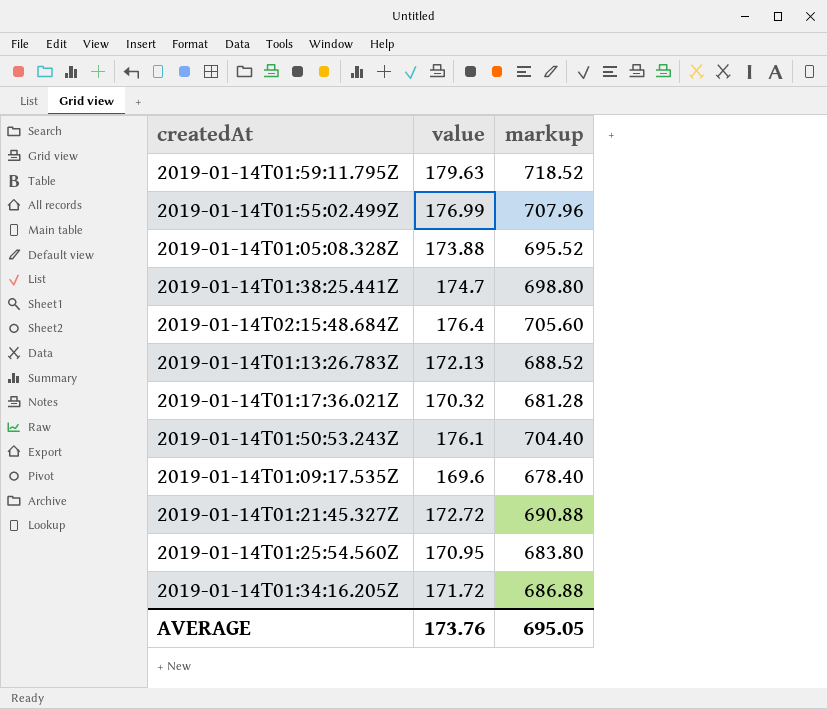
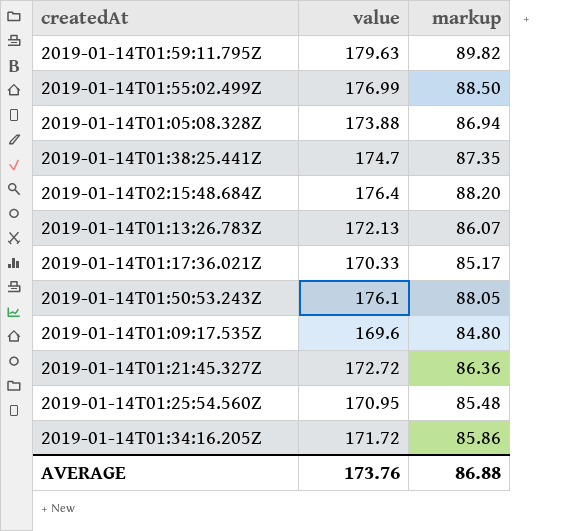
column markup | formula: [value] * 4 -> [value] * 0.5
2019-01-14T01:17:36.021Z | value: 170.32 -> 170.33
AVERAGE | markup: 695.05 -> 86.88

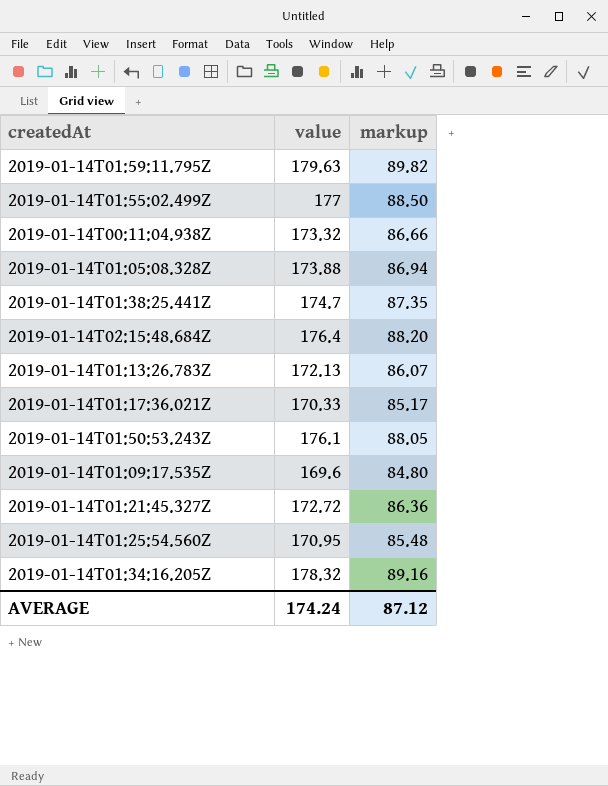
2019-01-14T01:55:02.499Z | value: 176.99 -> 177
row 2019-01-14T00:11:04.938Z: none -> 173.32 | 86.66
2019-01-14T01:34:16.205Z | value: 171.72 -> 178.32
2019-01-14T01:34:16.205Z | markup: 85.86 -> 89.16
AVERAGE | value: 173.76 -> 174.24
AVERAGE | markup: 86.88 -> 87.12

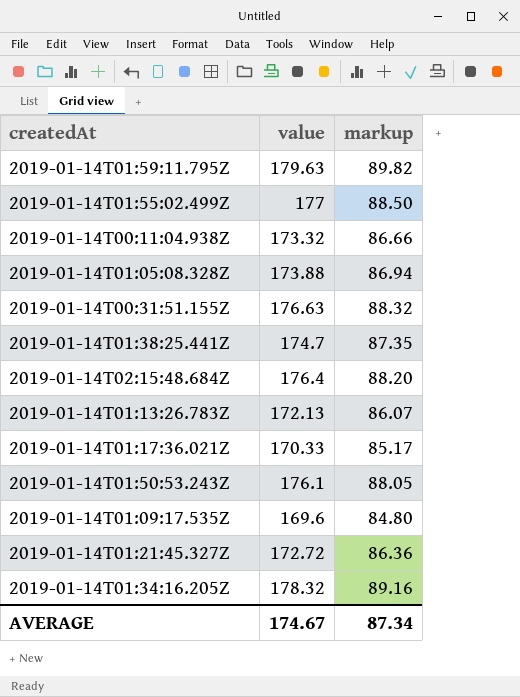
row 2019-01-14T01:25:54.560Z: 170.95 | 85.48 -> none
row 2019-01-14T00:31:51.155Z: none -> 176.63 | 88.32
AVERAGE | value: 174.24 -> 174.67
AVERAGE | markup: 87.12 -> 87.34

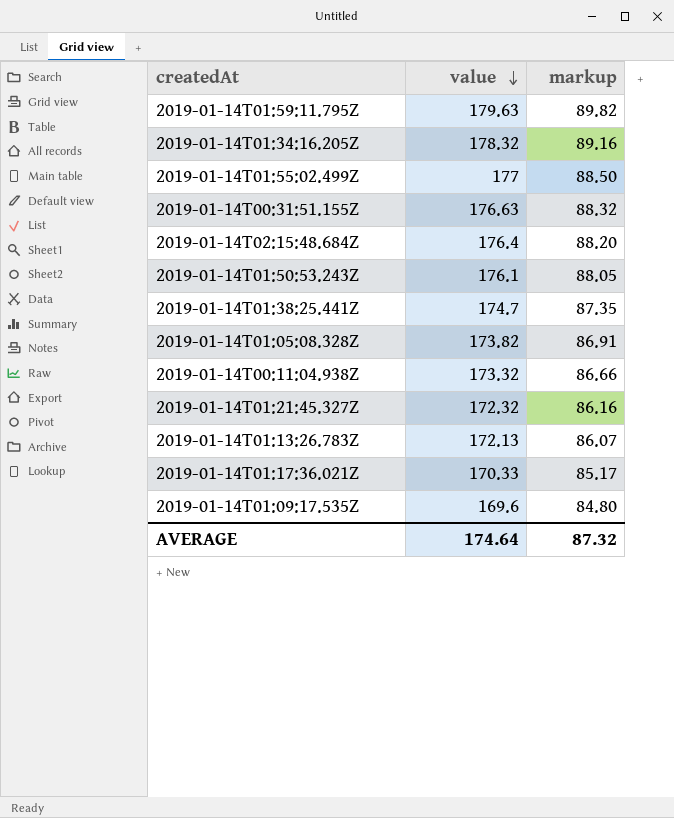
row order: none -> value descending
2019-01-14T01:05:08.328Z | value: 173.88 -> 173.82
2019-01-14T01:05:08.328Z | markup: 86.94 -> 86.91
2019-01-14T01:21:45.327Z | value: 172.72 -> 172.32
2019-01-14T01:21:45.327Z | markup: 86.36 -> 86.16
AVERAGE | value: 174.67 -> 174.64
AVERAGE | markup: 87.34 -> 87.32

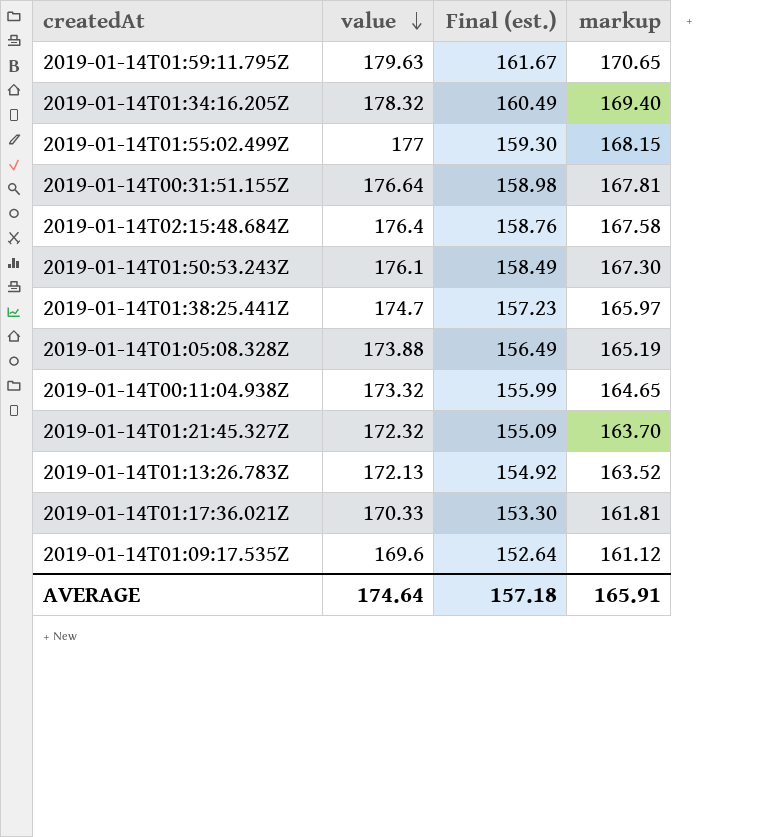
column Final (est.) | formula: none -> [value] * 0.9
column markup | formula: [value] * 0.5 -> [value] * 0.95
2019-01-14T00:31:51.155Z | value: 176.63 -> 176.64
2019-01-14T01:05:08.328Z | value: 173.82 -> 173.88
AVERAGE | markup: 87.32 -> 165.91

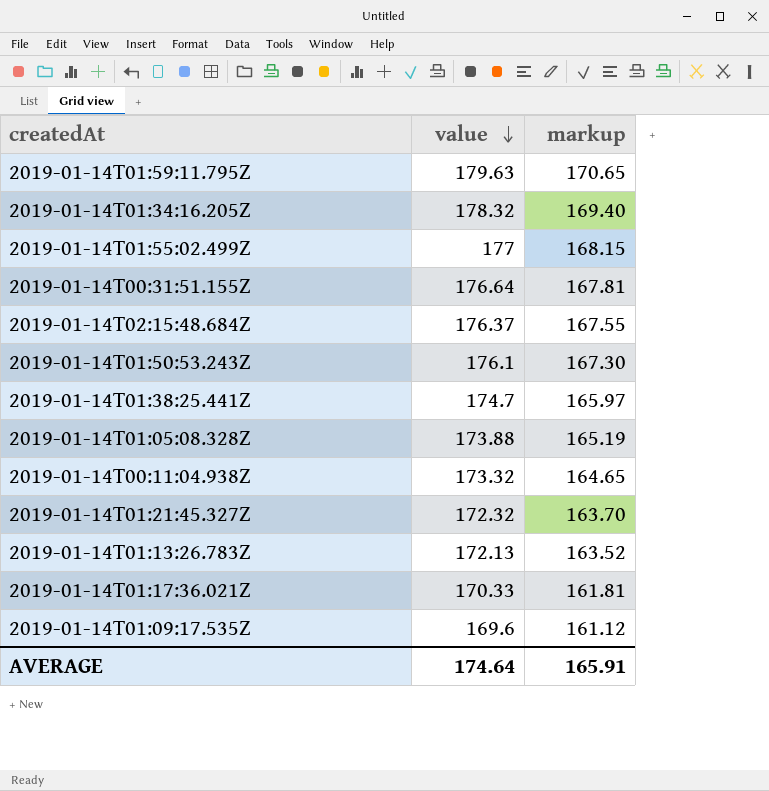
column Final (est.) | formula: [value] * 0.9 -> none
2019-01-14T02:15:48.684Z | value: 176.4 -> 176.37
2019-01-14T02:15:48.684Z | markup: 167.58 -> 167.55

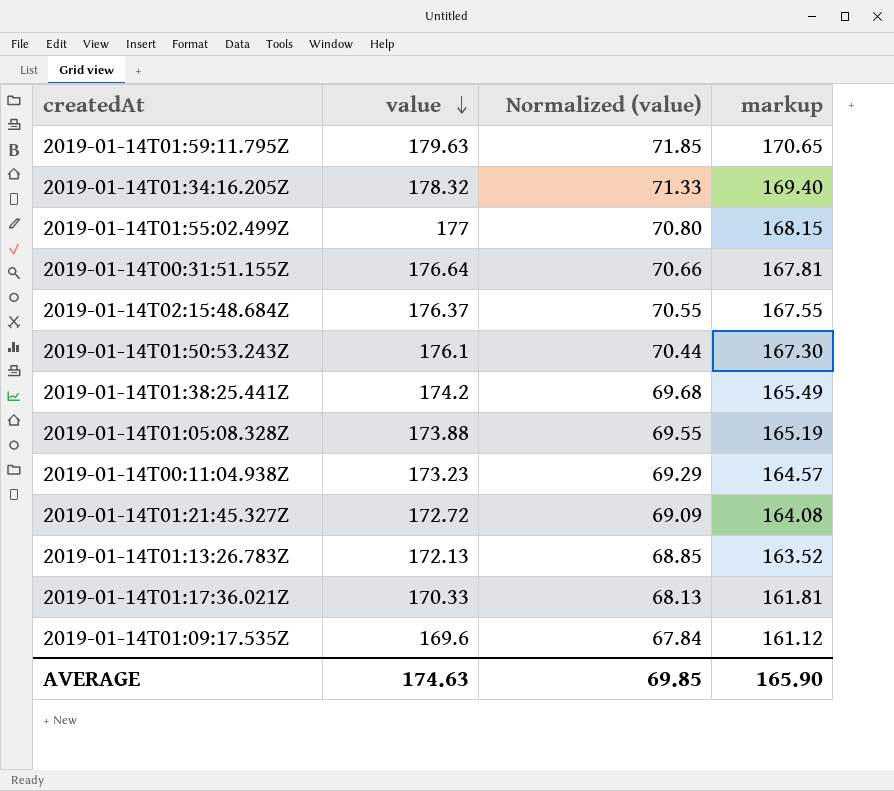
column Normalized (value) | formula: none -> [value] * 0.4
2019-01-14T01:38:25.441Z | value: 174.7 -> 174.2
2019-01-14T01:38:25.441Z | markup: 165.97 -> 165.49
2019-01-14T00:11:04.938Z | value: 173.32 -> 173.23
2019-01-14T00:11:04.938Z | markup: 164.65 -> 164.57
2019-01-14T01:21:45.327Z | value: 172.32 -> 172.72
2019-01-14T01:21:45.327Z | markup: 163.70 -> 164.08
AVERAGE | value: 174.64 -> 174.63
AVERAGE | markup: 165.91 -> 165.90

